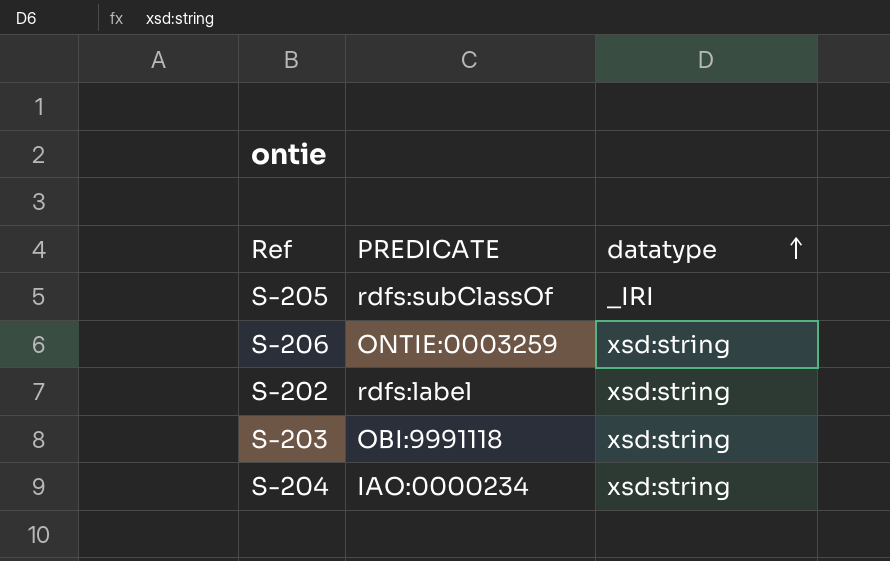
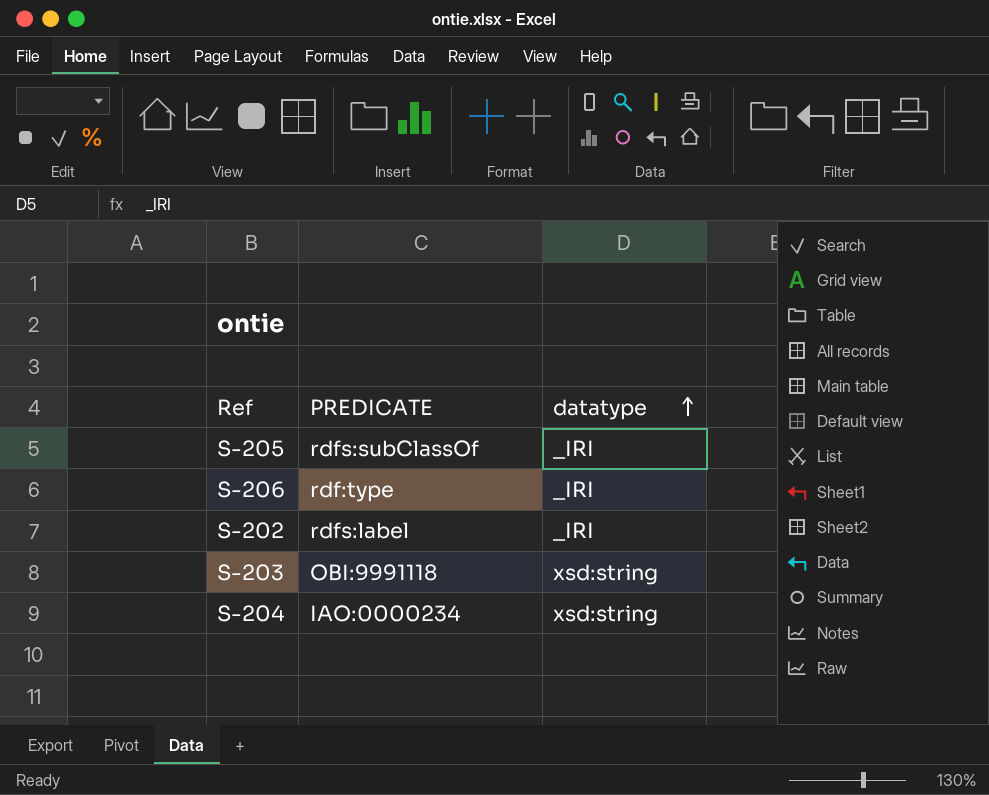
S-206 | PREDICATE: ONTIE:0003259 -> rdf:type
S-206 | datatype: xsd:string -> _IRI
S-202 | datatype: xsd:string -> _IRI

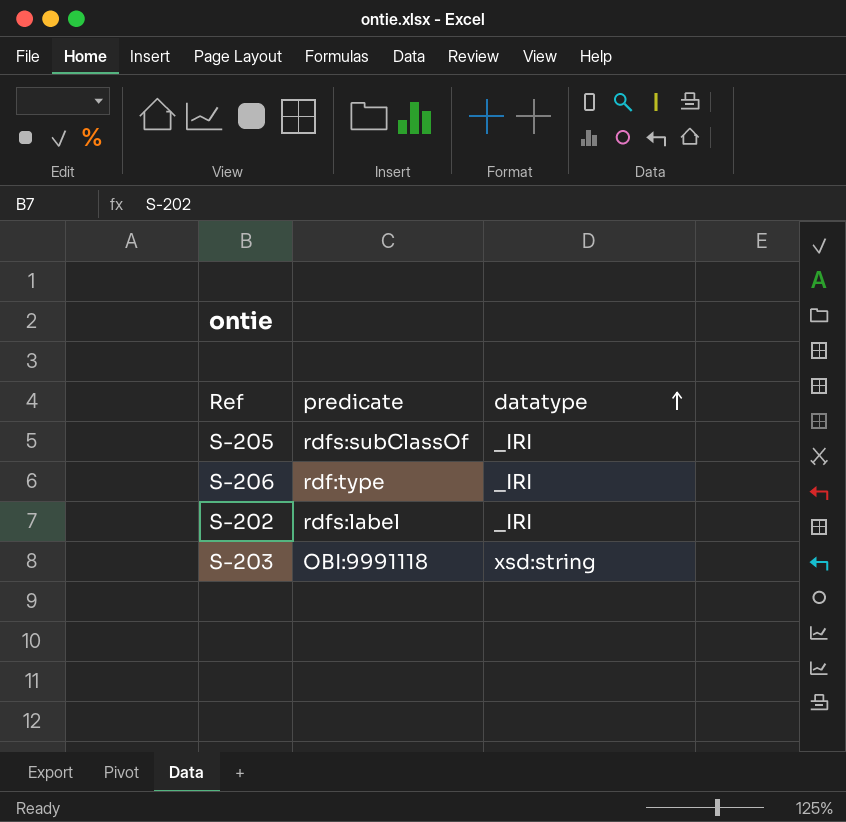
column name: PREDICATE -> predicate
row S-204: IAO:0000234 | xsd:string -> none

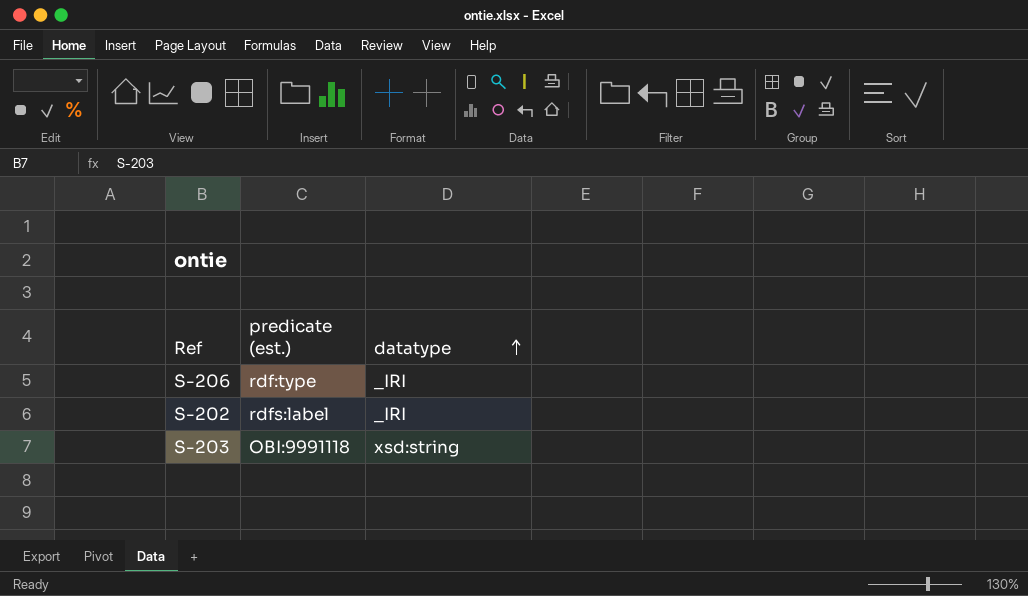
column name: predicate -> predicate (est.)
row S-205: rdfs:subClassOf | _IRI -> none

